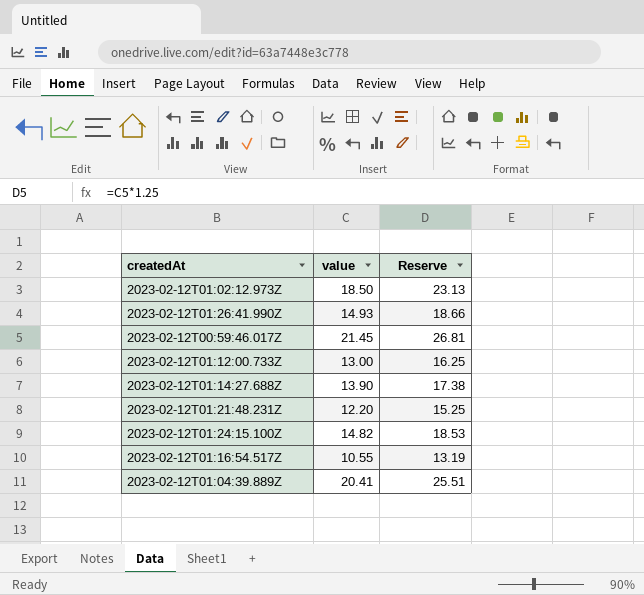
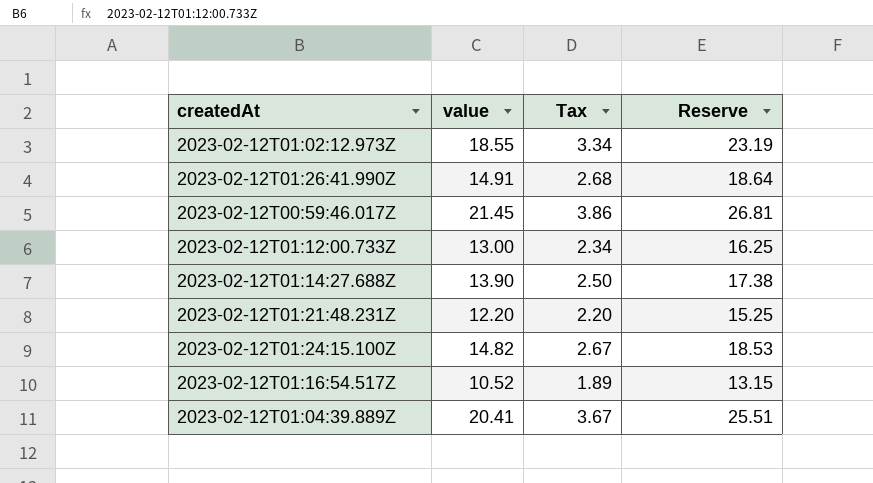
column Tax | formula: none -> [value] * 0.18
2023-02-12T01:02:12.973Z | value: 18.50 -> 18.55
2023-02-12T01:02:12.973Z | Reserve: 23.13 -> 23.19
2023-02-12T01:26:41.990Z | value: 14.93 -> 14.91
2023-02-12T01:26:41.990Z | Reserve: 18.66 -> 18.64
2023-02-12T01:16:54.517Z | value: 10.55 -> 10.52
2023-02-12T01:16:54.517Z | Reserve: 13.19 -> 13.15

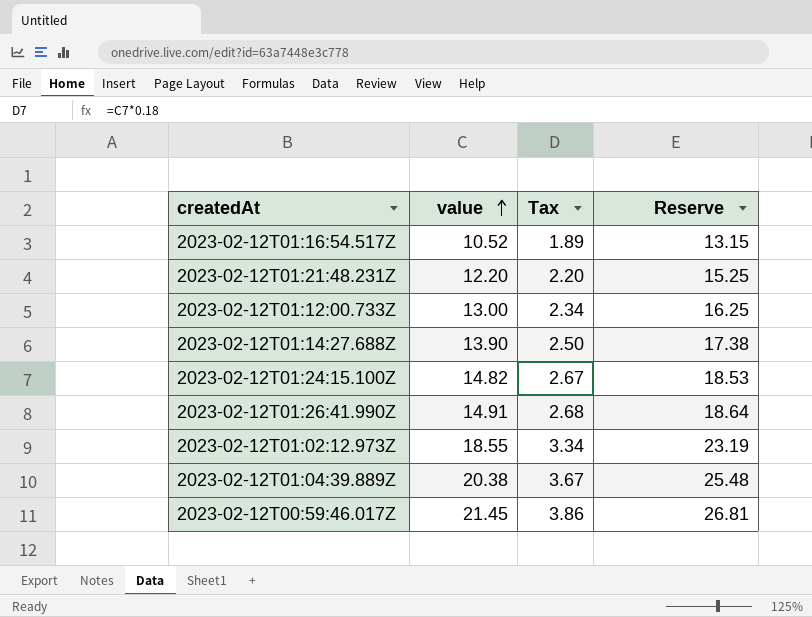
row order: none -> value ascending
2023-02-12T01:04:39.889Z | value: 20.41 -> 20.38
2023-02-12T01:04:39.889Z | Reserve: 25.51 -> 25.48

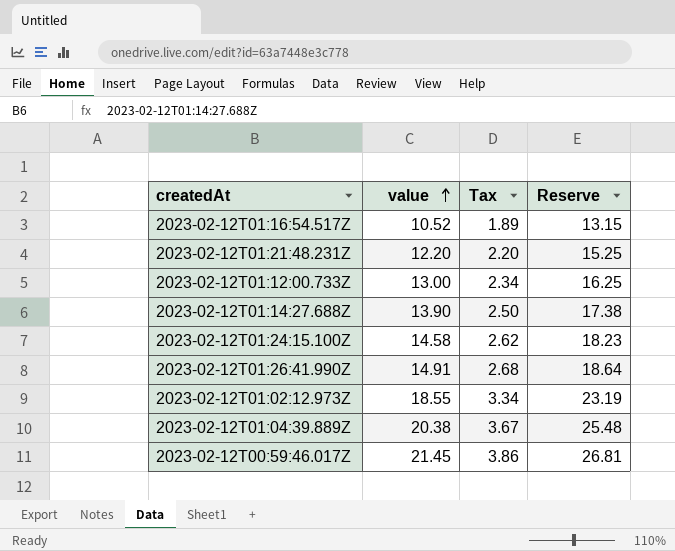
2023-02-12T01:24:15.100Z | value: 14.82 -> 14.58
2023-02-12T01:24:15.100Z | Tax: 2.67 -> 2.62
2023-02-12T01:24:15.100Z | Reserve: 18.53 -> 18.23

